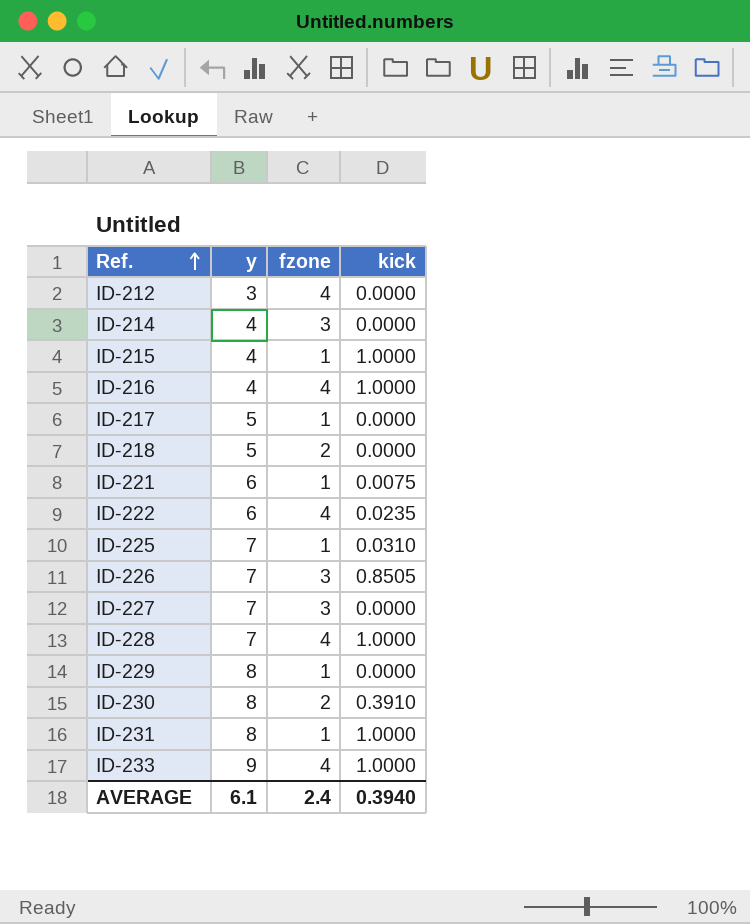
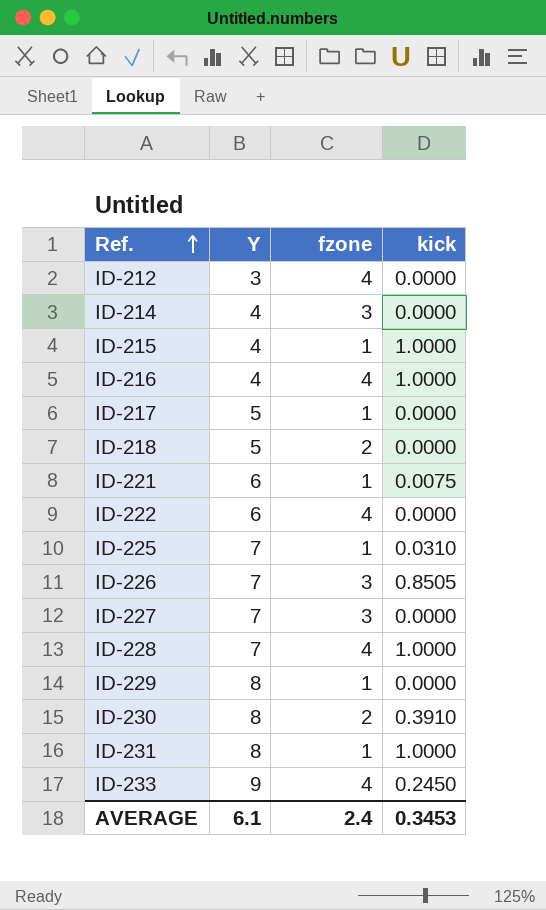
column name: y -> Y
ID-222 | kick: 0.0235 -> 0.0000
ID-233 | kick: 1.0000 -> 0.2450
AVERAGE | kick: 0.3940 -> 0.3453

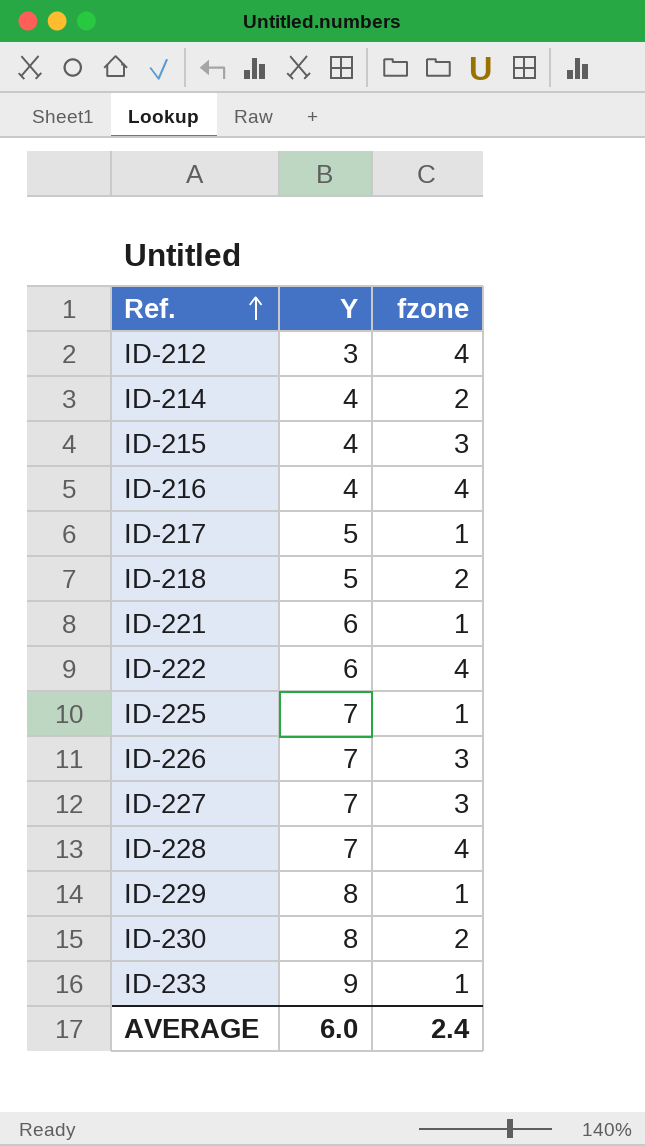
column kick | position: 4 -> none
row ID-231: 8 | 1 | 1.0000 -> none
ID-214 | fzone: 3 -> 2
ID-215 | fzone: 1 -> 3
ID-233 | fzone: 4 -> 1
AVERAGE | Y: 6.1 -> 6.0

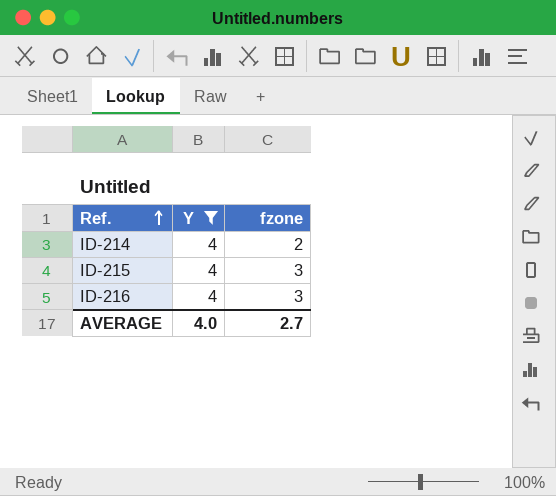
filter: none -> Y = 4
ID-216 | fzone: 4 -> 3
AVERAGE | Y: 6.0 -> 4.0
AVERAGE | fzone: 2.4 -> 2.7

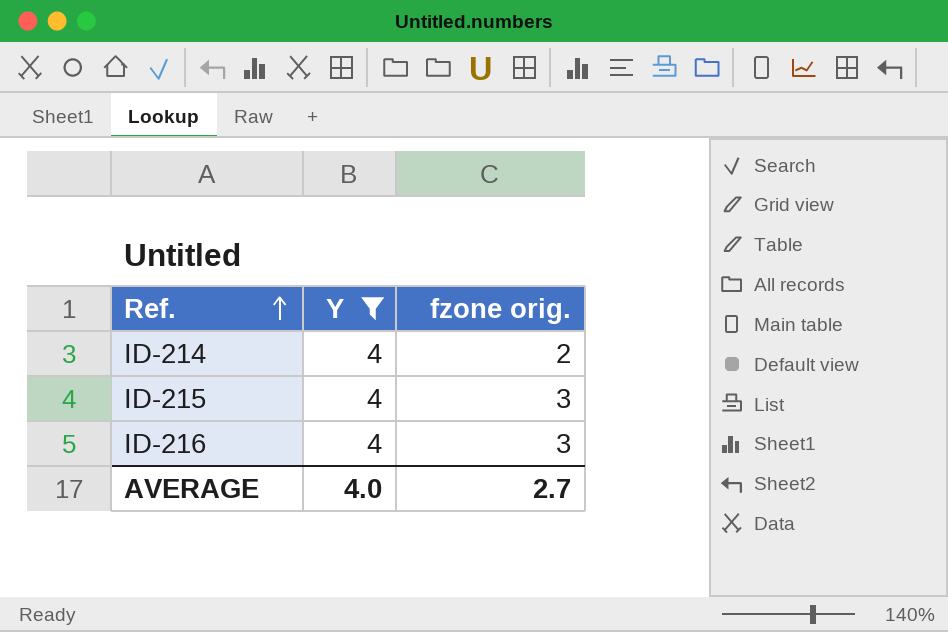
column name: fzone -> fzone orig.

